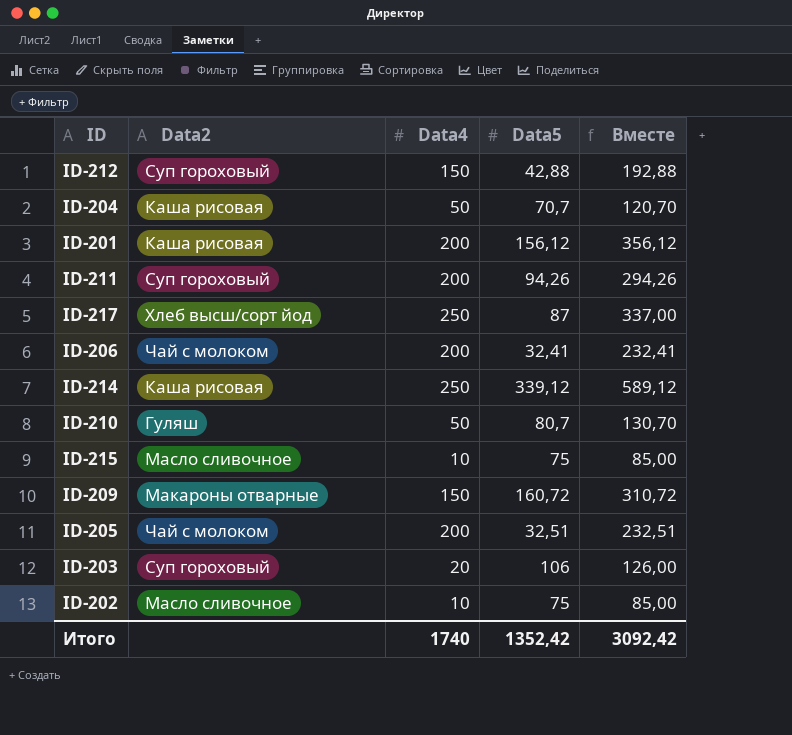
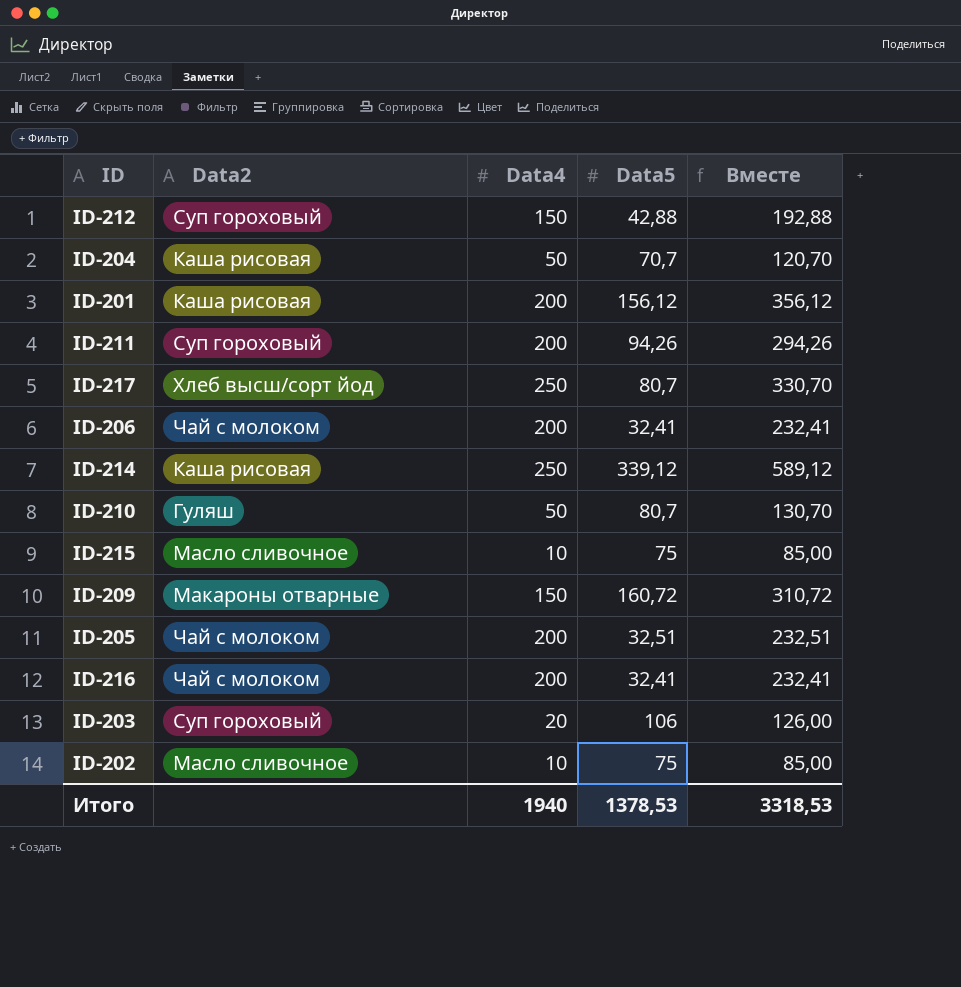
ID-217 | Data5: 87 -> 80,7
ID-217 | Вместе: 337,00 -> 330,70
row ID-216: none -> Чай с молоком | 200 | 32,41 | 232,41
Итого | Data4: 1740 -> 1940
Итого | Data5: 1352,42 -> 1378,53
Итого | Вместе: 3092,42 -> 3318,53

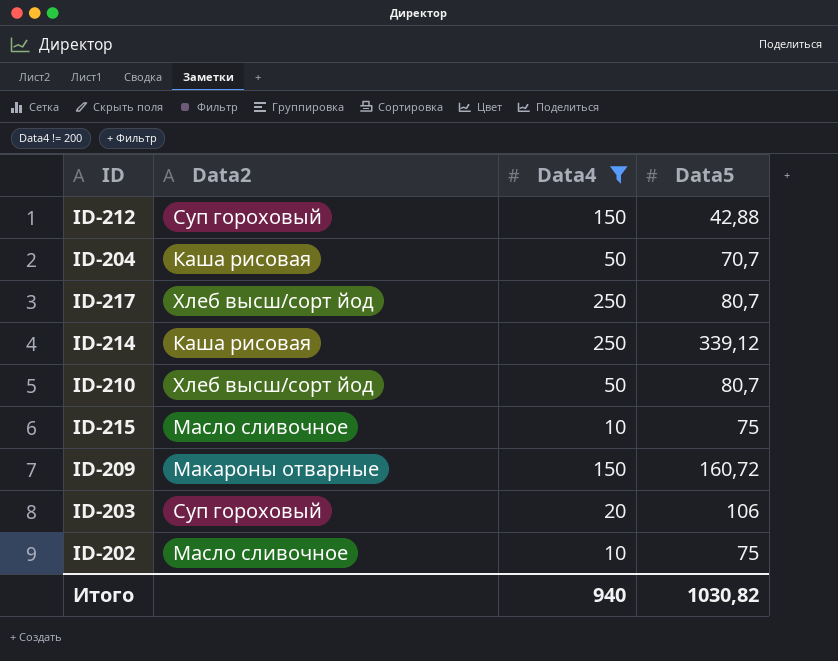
filter: none -> Data4 != 200
column Вместе | formula: [Data4] + [Data5] -> none
ID-210 | Data2: Гуляш -> Хлеб высш/сорт йод
Итого | Data4: 1940 -> 940
Итого | Data5: 1378,53 -> 1030,82

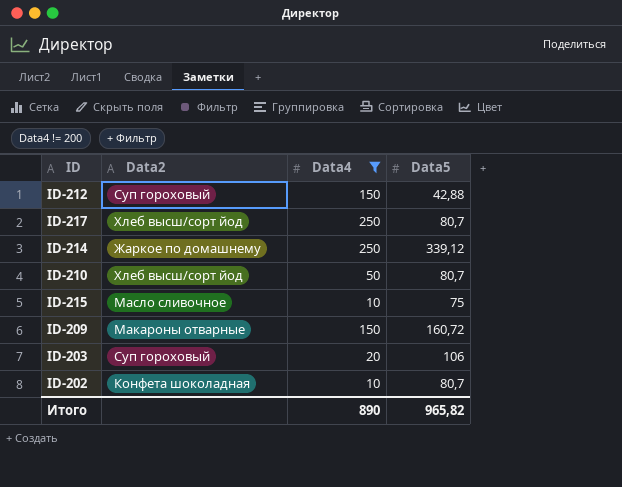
row ID-204: Каша рисовая | 50 | 70,7 -> none
ID-214 | Data2: Каша рисовая -> Жаркое по домашнему
ID-202 | Data2: Масло сливочное -> Конфета шоколадная
ID-202 | Data5: 75 -> 80,7
Итого | Data4: 940 -> 890
Итого | Data5: 1030,82 -> 965,82

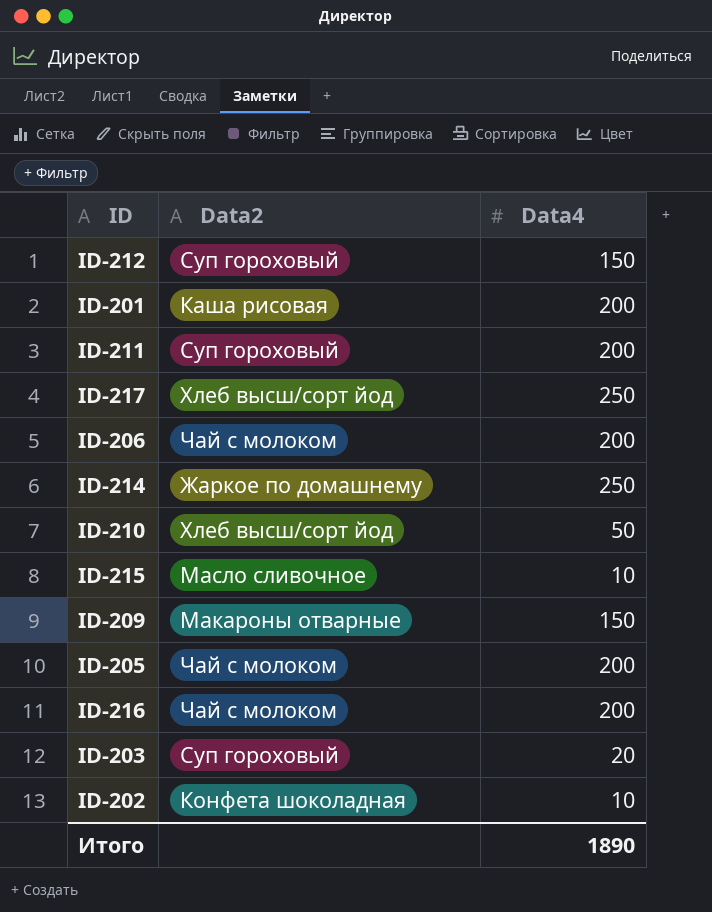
filter: Data4 != 200 -> none
column Data5 | position: 4 -> none
Итого | Data4: 890 -> 1890

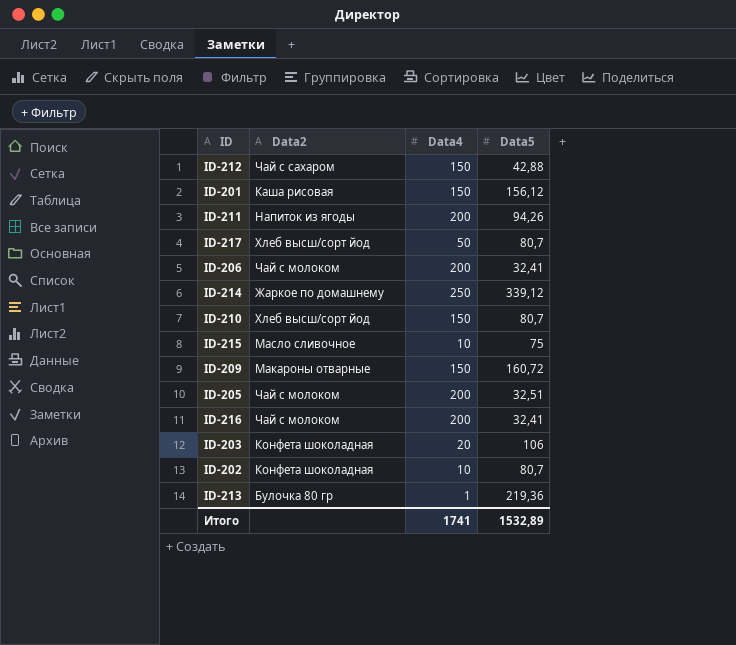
column Data5 | position: none -> 4
ID-212 | Data2: Суп гороховый -> Чай с сахаром
ID-201 | Data4: 200 -> 150
ID-211 | Data2: Суп гороховый -> Напиток из ягоды
ID-217 | Data4: 250 -> 50
ID-210 | Data4: 50 -> 150
ID-203 | Data2: Суп гороховый -> Конфета шоколадная
row ID-213: none -> Булочка 80 гр | 1 | 219,36
Итого | Data4: 1890 -> 1741

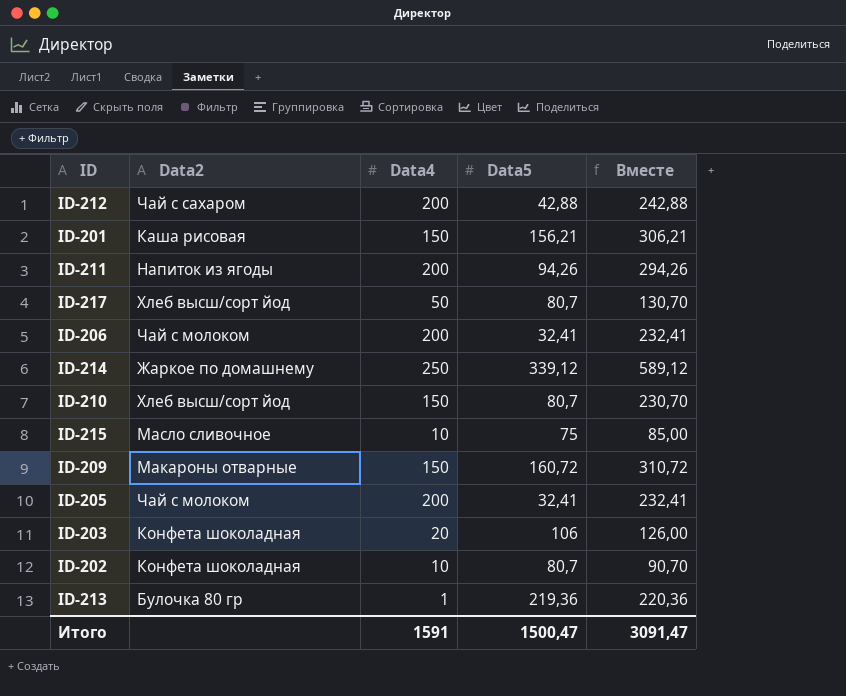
column Вместе | formula: none -> [Data4] + [Data5]
row ID-216: Чай с молоком | 200 | 32,41 -> none
ID-212 | Data4: 150 -> 200
ID-201 | Data5: 156,12 -> 156,21
ID-205 | Data5: 32,51 -> 32,41
Итого | Data4: 1741 -> 1591
Итого | Data5: 1532,89 -> 1500,47

